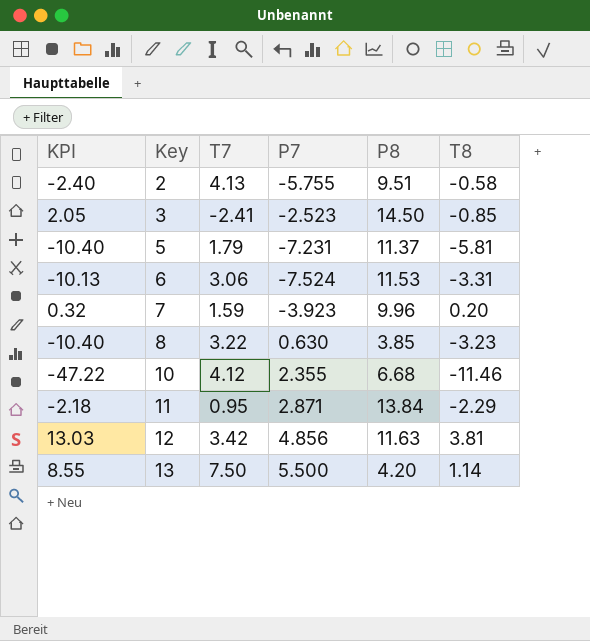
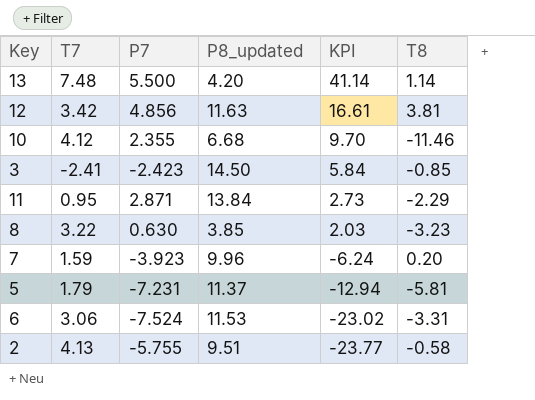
row order: Key ascending -> KPI descending
column name: P8 -> P8_updated
column KPI | formula: [T7] * [T8] -> [T7] * [P7]
column KPI | position: 1 -> 5
13 | T7: 7.50 -> 7.48
3 | P7: -2.523 -> -2.423

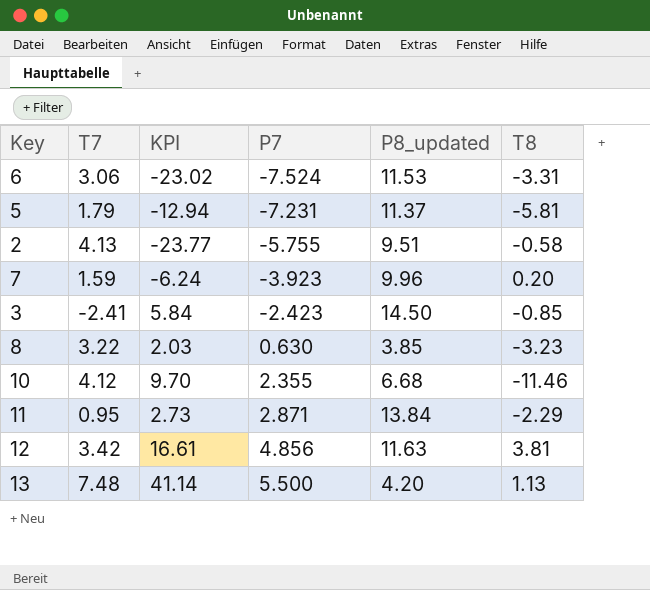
row order: KPI descending -> P7 ascending
column KPI | position: 5 -> 3
13 | T8: 1.14 -> 1.13

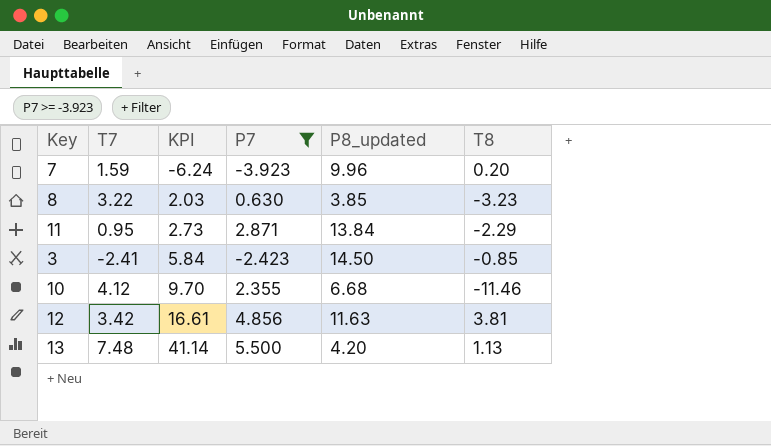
filter: none -> P7 >= -3.923
row order: P7 ascending -> KPI ascending

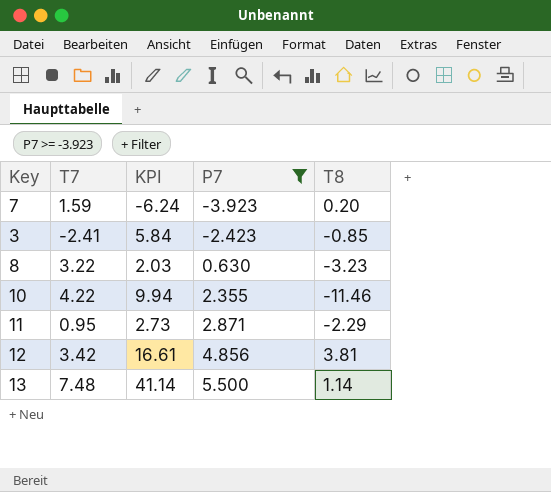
row order: KPI ascending -> P7 ascending
column P8_updated | position: 5 -> none
10 | T7: 4.12 -> 4.22
10 | KPI: 9.70 -> 9.94
13 | T8: 1.13 -> 1.14

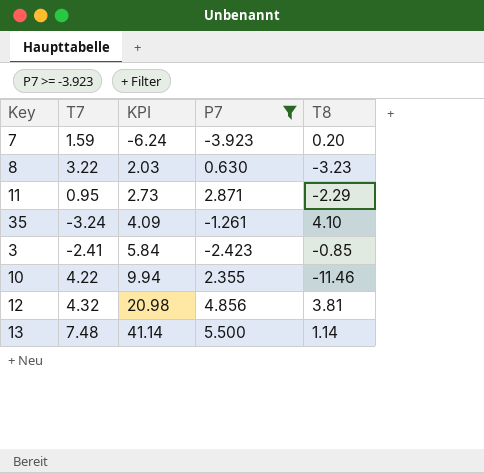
row order: P7 ascending -> KPI ascending
row 35: none -> -3.24 | 4.09 | -1.261 | 4.10
12 | T7: 3.42 -> 4.32
12 | KPI: 16.61 -> 20.98

